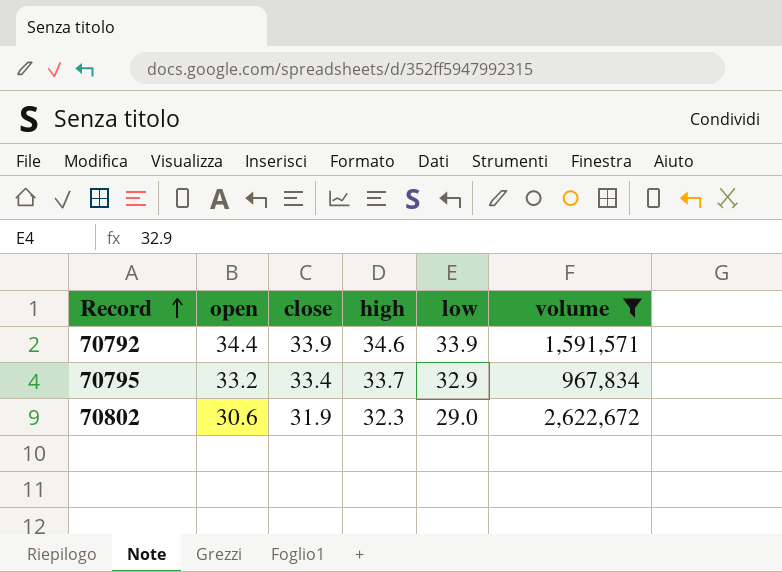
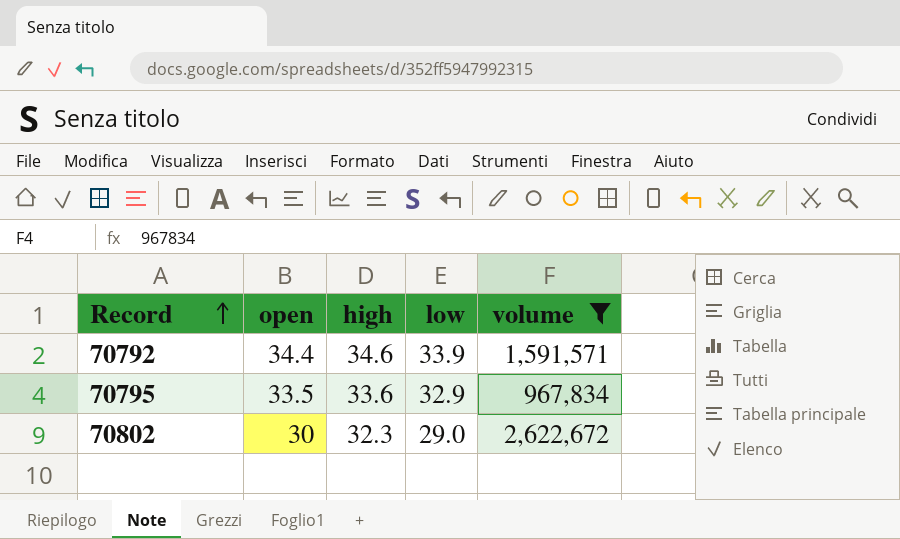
column close | position: 3 -> none
70795 | open: 33.2 -> 33.5
70795 | high: 33.7 -> 33.6
70802 | open: 30.6 -> 30

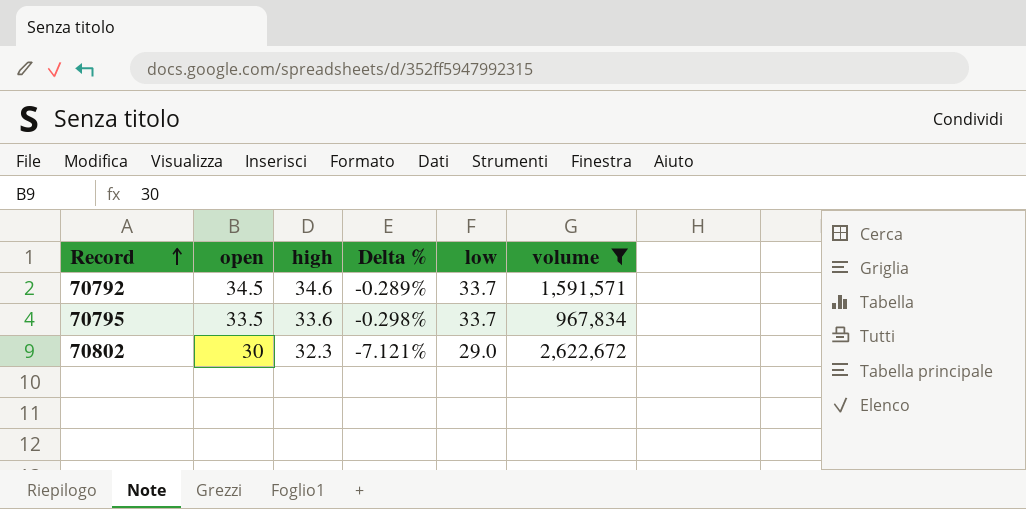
column Delta % | formula: none -> ([open] - [high]) / [high]
70792 | open: 34.4 -> 34.5
70792 | low: 33.9 -> 33.7
70795 | low: 32.9 -> 33.7

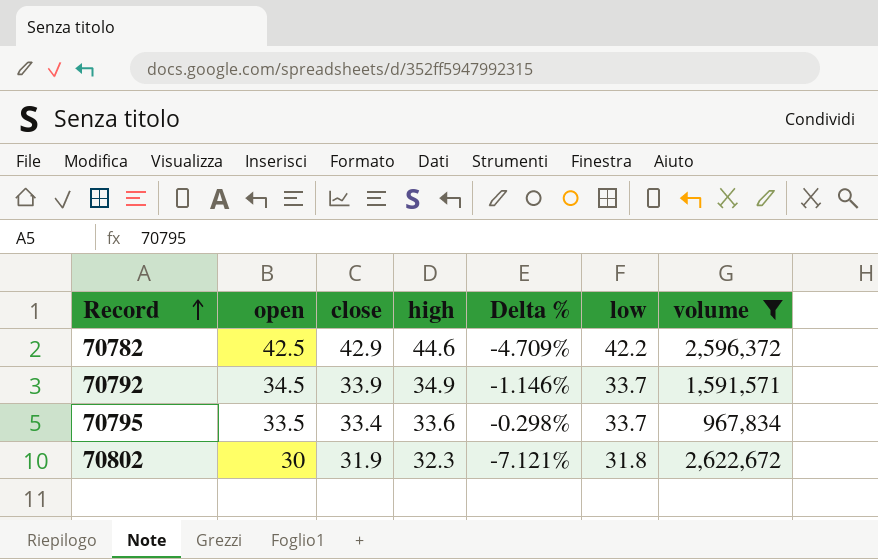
column close | position: none -> 3
row 70782: none -> 42.5 | 42.9 | 44.6 | -4.709% | 42.2 | 2,596,372
70792 | high: 34.6 -> 34.9
70792 | Delta %: -0.289% -> -1.146%
70802 | low: 29.0 -> 31.8

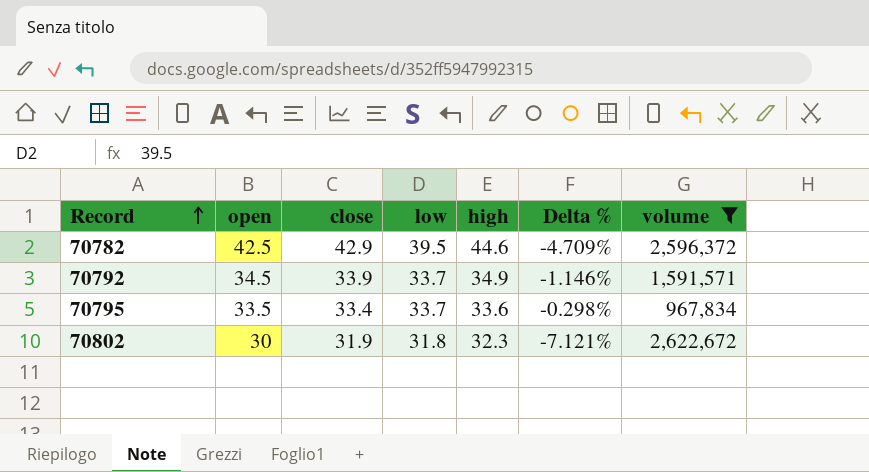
column low | position: 6 -> 4
70782 | low: 42.2 -> 39.5

